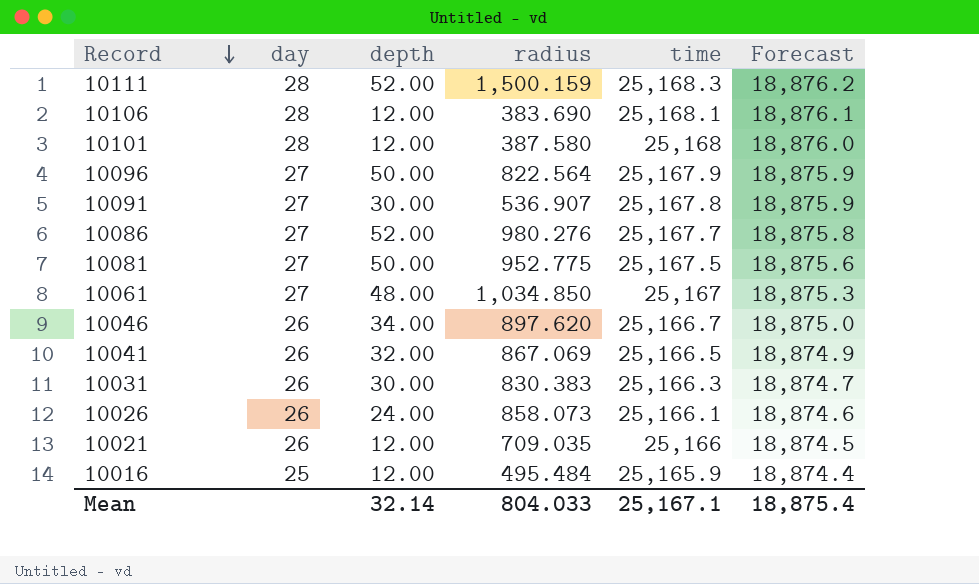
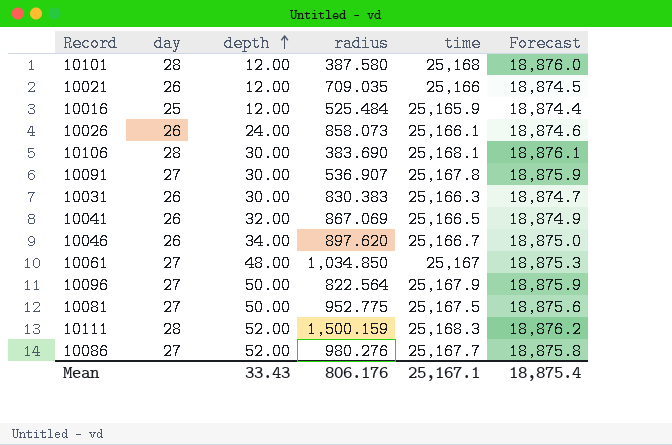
row order: Record descending -> depth ascending
10016 | radius: 495.484 -> 525.484
10106 | depth: 12.00 -> 30.00
Mean | depth: 32.14 -> 33.43
Mean | radius: 804.033 -> 806.176

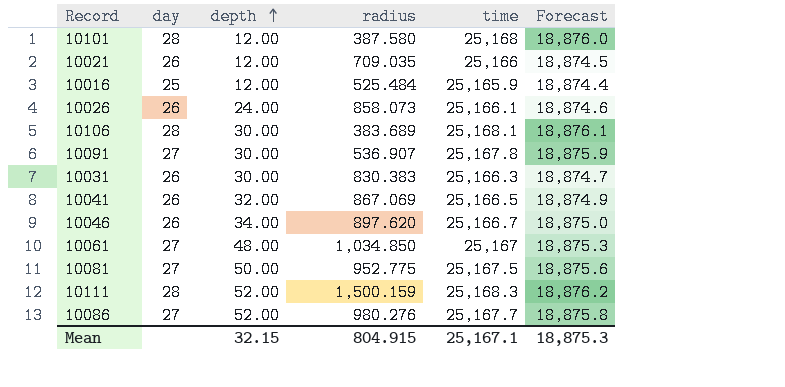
row 10096: 27 | 50.00 | 822.564 | 25,167.9 | 18,875.9 -> none
10106 | radius: 383.690 -> 383.689
Mean | depth: 33.43 -> 32.15
Mean | radius: 806.176 -> 804.915
Mean | Forecast: 18,875.4 -> 18,875.3

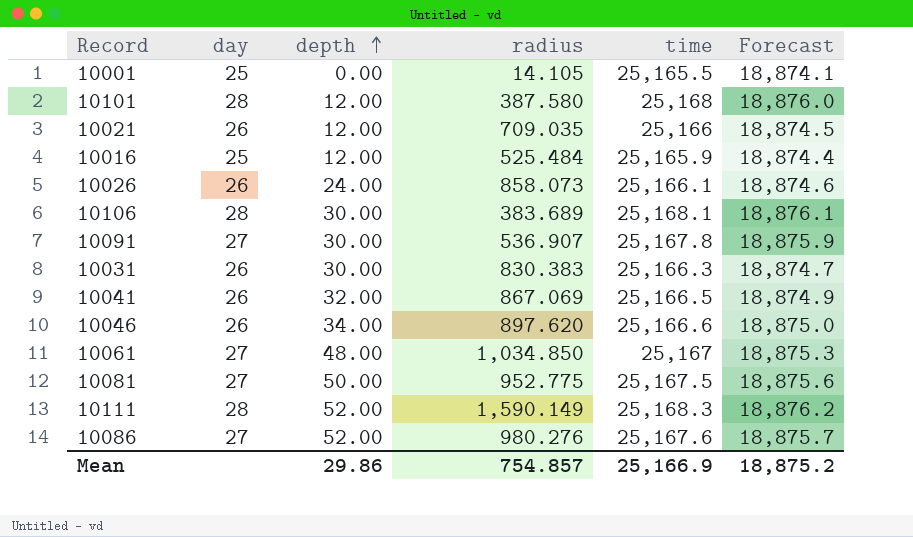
row 10001: none -> 25 | 0.00 | 14.105 | 25,165.5 | 18,874.1
10046 | time: 25,166.7 -> 25,166.6
10111 | radius: 1,500.159 -> 1,590.149
10086 | time: 25,167.7 -> 25,167.6
10086 | Forecast: 18,875.8 -> 18,875.7
Mean | depth: 32.15 -> 29.86
Mean | radius: 804.915 -> 754.857
Mean | time: 25,167.1 -> 25,166.9
Mean | Forecast: 18,875.3 -> 18,875.2

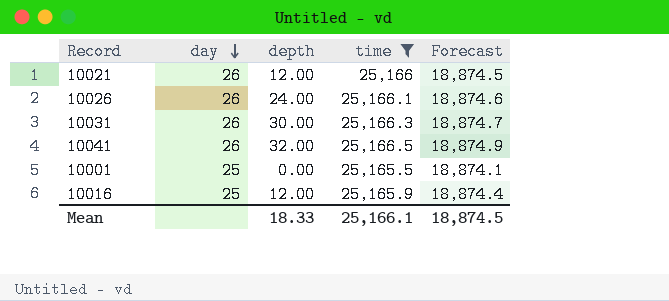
filter: none -> time <= 25,166.5
row order: depth ascending -> day descending
column radius | position: 4 -> none
Mean | depth: 29.86 -> 18.33
Mean | time: 25,166.9 -> 25,166.1
Mean | Forecast: 18,875.2 -> 18,874.5

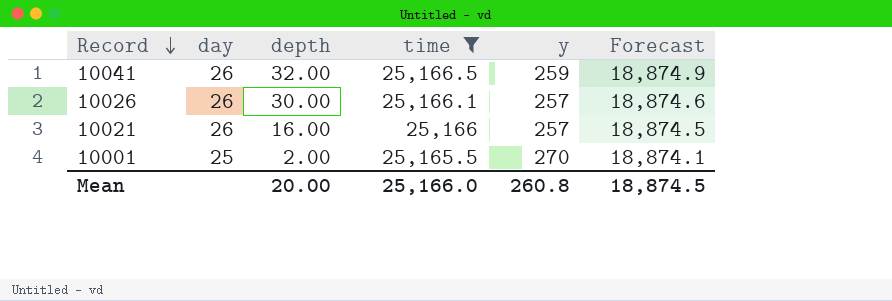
row order: day descending -> Record descending
column y | position: none -> 5
row 10031: 26 | 30.00 | 25,166.3 | 18,874.7 -> none
row 10016: 25 | 12.00 | 25,165.9 | 18,874.4 -> none
10026 | depth: 24.00 -> 30.00
10021 | depth: 12.00 -> 16.00
10001 | depth: 0.00 -> 2.00
Mean | depth: 18.33 -> 20.00
Mean | time: 25,166.1 -> 25,166.0

